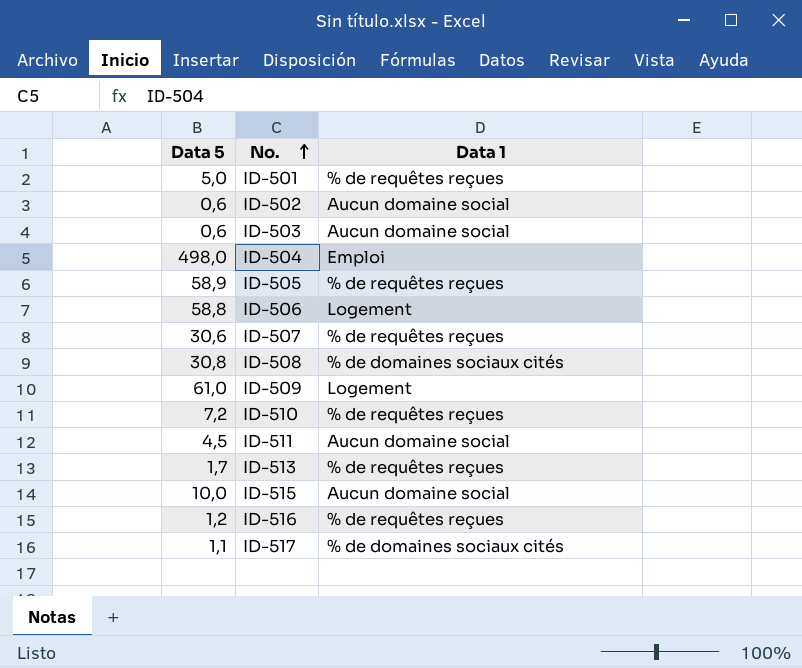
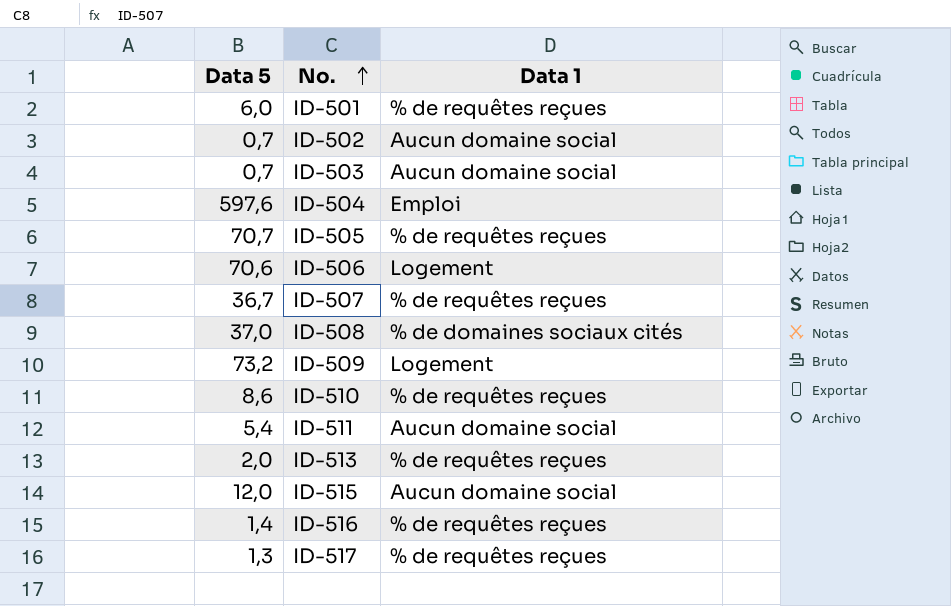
ID-501 | Data 5: 5,0 -> 6,0
ID-502 | Data 5: 0,6 -> 0,7
ID-503 | Data 5: 0,6 -> 0,7
ID-504 | Data 5: 498,0 -> 597,6
ID-505 | Data 5: 58,9 -> 70,7
ID-506 | Data 5: 58,8 -> 70,6
ID-507 | Data 5: 30,6 -> 36,7
ID-508 | Data 5: 30,8 -> 37,0
ID-509 | Data 5: 61,0 -> 73,2
ID-510 | Data 5: 7,2 -> 8,6
ID-511 | Data 5: 4,5 -> 5,4
ID-513 | Data 5: 1,7 -> 2,0
ID-515 | Data 5: 10,0 -> 12,0
ID-516 | Data 5: 1,2 -> 1,4
ID-517 | Data 5: 1,1 -> 1,3
ID-517 | Data 1: % de domaines sociaux cités -> % de requêtes reçues

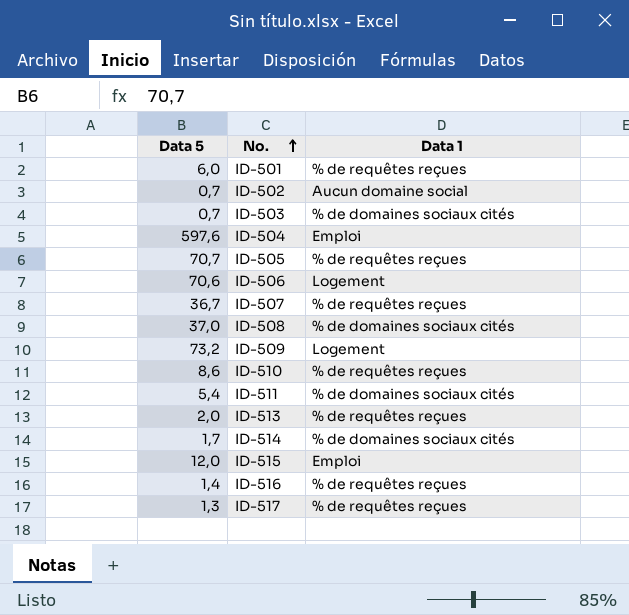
ID-503 | Data 1: Aucun domaine social -> % de domaines sociaux cités
ID-511 | Data 1: Aucun domaine social -> % de domaines sociaux cités
row ID-514: none -> 1,7 | % de domaines sociaux cités
ID-515 | Data 1: Aucun domaine social -> Emploi

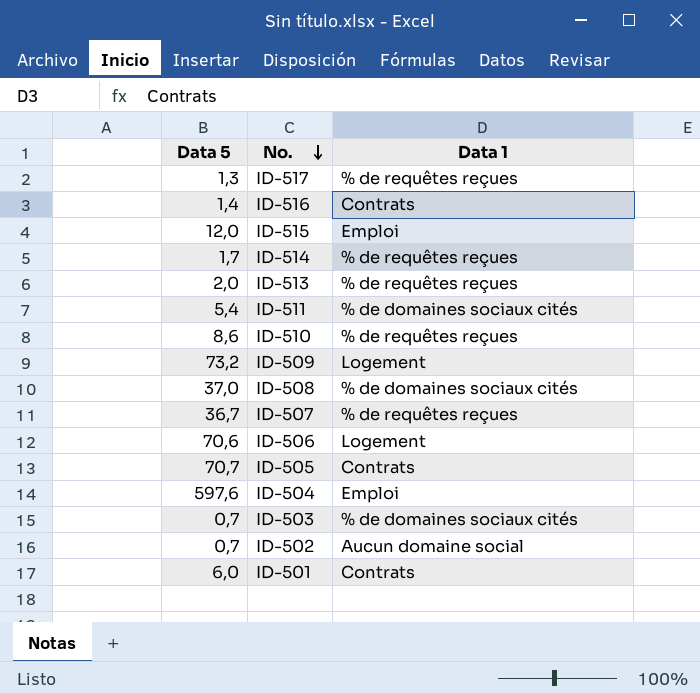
row order: No. ascending -> No. descending
ID-516 | Data 1: % de requêtes reçues -> Contrats
ID-514 | Data 1: % de domaines sociaux cités -> % de requêtes reçues
ID-505 | Data 1: % de requêtes reçues -> Contrats
ID-501 | Data 1: % de requêtes reçues -> Contrats

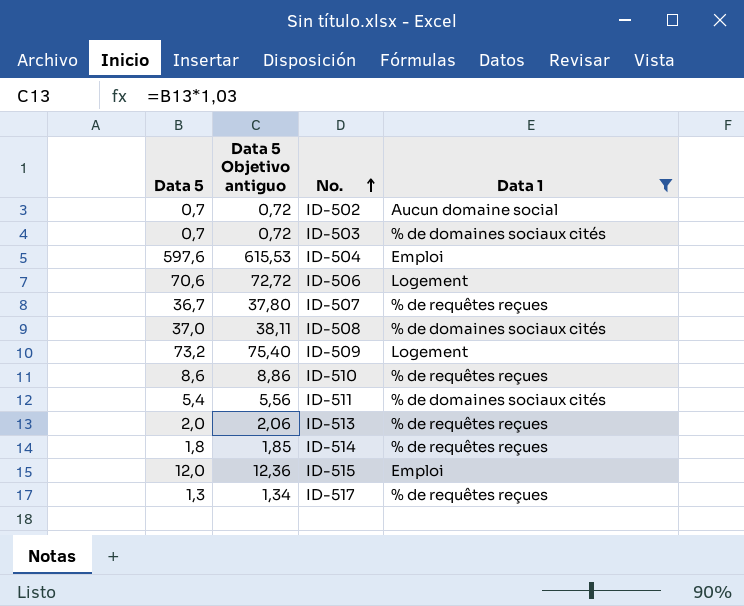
filter: none -> Data 1 != Contrats
row order: No. descending -> No. ascending
column Data 5 Objetivo antiguo | formula: none -> [Data 5] * 1,03
ID-514 | Data 5: 1,7 -> 1,8

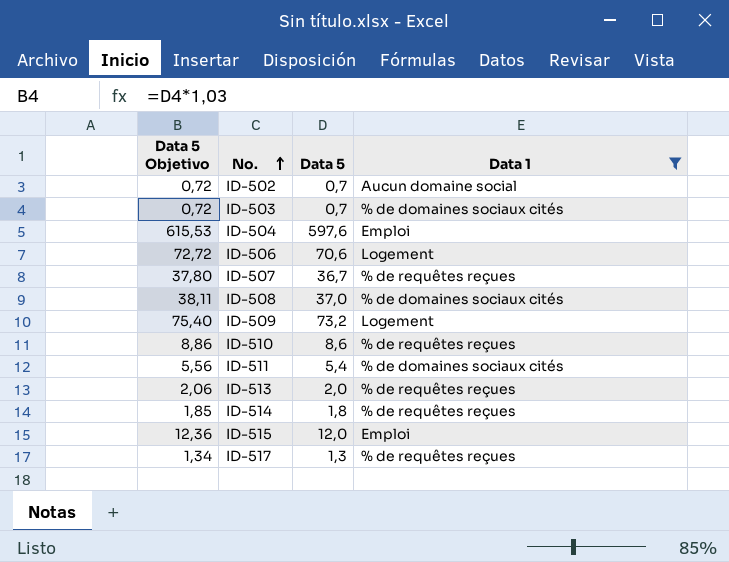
column name: Data 5 Objetivo antiguo -> Data 5 Objetivo
column Data 5 | position: 1 -> 3

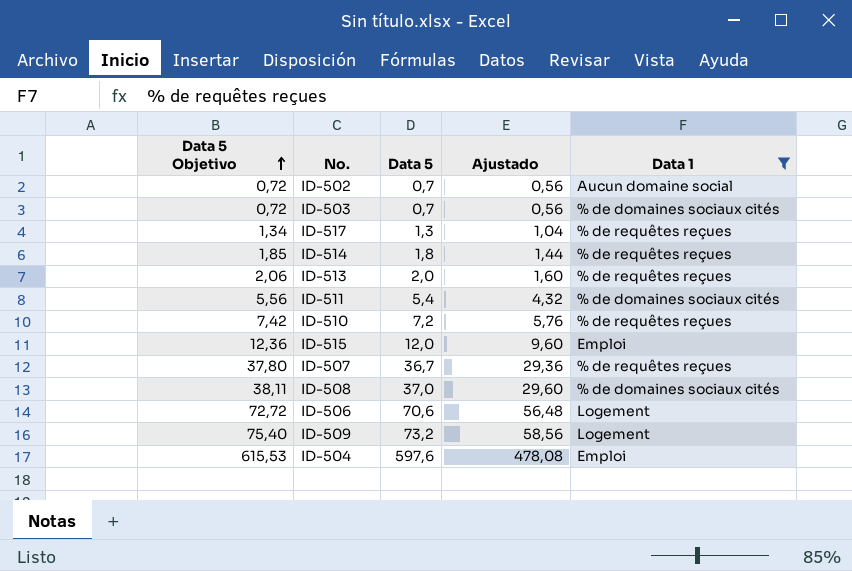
row order: No. ascending -> Data 5 Objetivo ascending
column Ajustado | formula: none -> [Data 5] * 0,8
ID-510 | Data 5 Objetivo: 8,86 -> 7,42
ID-510 | Data 5: 8,6 -> 7,2

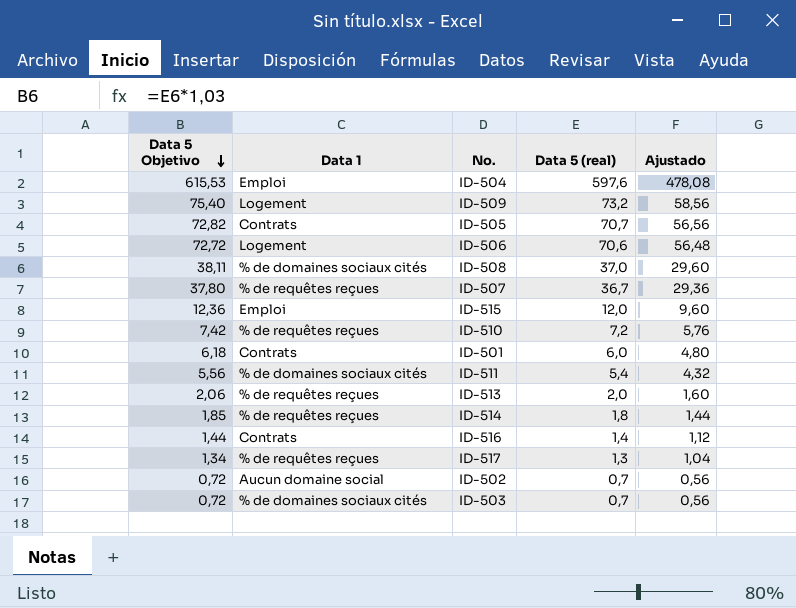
filter: Data 1 != Contrats -> none
row order: Data 5 Objetivo ascending -> Data 5 Objetivo descending
column Data 1 | position: 5 -> 2
column name: Data 5 -> Data 5 (real)

